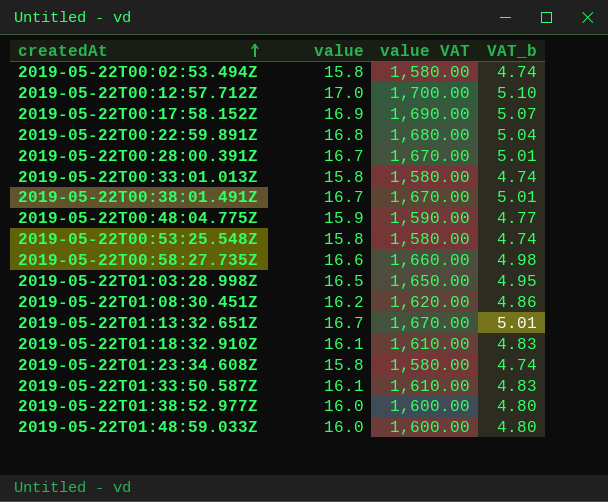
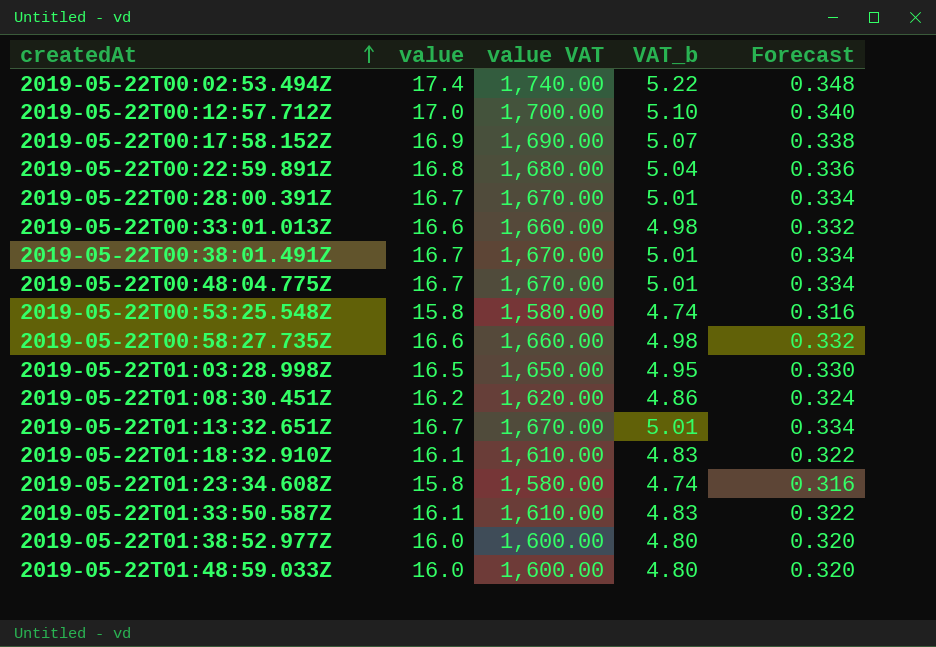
column Forecast | formula: none -> [value] * 0.02
2019-05-22T00:02:53.494Z | value: 15.8 -> 17.4
2019-05-22T00:02:53.494Z | value VAT: 1,580.00 -> 1,740.00
2019-05-22T00:02:53.494Z | VAT_b: 4.74 -> 5.22
2019-05-22T00:33:01.013Z | value: 15.8 -> 16.6
2019-05-22T00:33:01.013Z | value VAT: 1,580.00 -> 1,660.00
2019-05-22T00:33:01.013Z | VAT_b: 4.74 -> 4.98
2019-05-22T00:48:04.775Z | value: 15.9 -> 16.7
2019-05-22T00:48:04.775Z | value VAT: 1,590.00 -> 1,670.00
2019-05-22T00:48:04.775Z | VAT_b: 4.77 -> 5.01

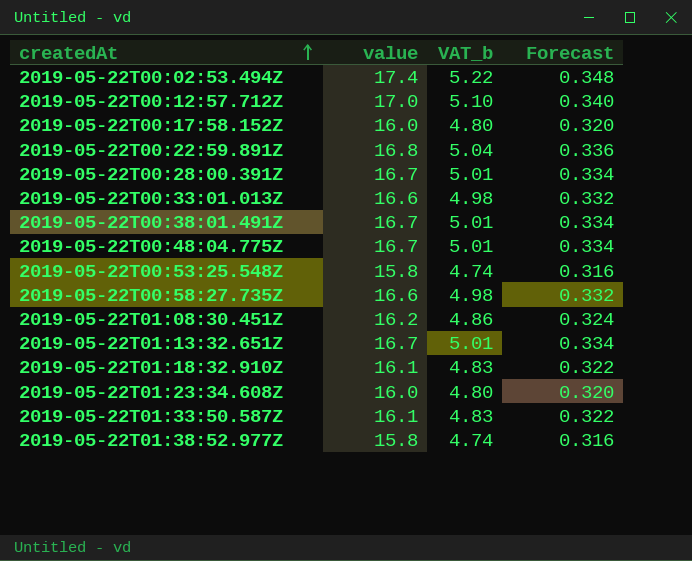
column value VAT | formula: [value] * 100 -> none
row 2019-05-22T01:03:28.998Z: 16.5 | 1,650.00 | 4.95 | 0.330 -> none
row 2019-05-22T01:48:59.033Z: 16.0 | 1,600.00 | 4.80 | 0.320 -> none
2019-05-22T00:17:58.152Z | value: 16.9 -> 16.0
2019-05-22T00:17:58.152Z | VAT_b: 5.07 -> 4.80
2019-05-22T00:17:58.152Z | Forecast: 0.338 -> 0.320
2019-05-22T01:23:34.608Z | value: 15.8 -> 16.0
2019-05-22T01:23:34.608Z | VAT_b: 4.74 -> 4.80
2019-05-22T01:23:34.608Z | Forecast: 0.316 -> 0.320
2019-05-22T01:38:52.977Z | value: 16.0 -> 15.8
2019-05-22T01:38:52.977Z | VAT_b: 4.80 -> 4.74
2019-05-22T01:38:52.977Z | Forecast: 0.320 -> 0.316

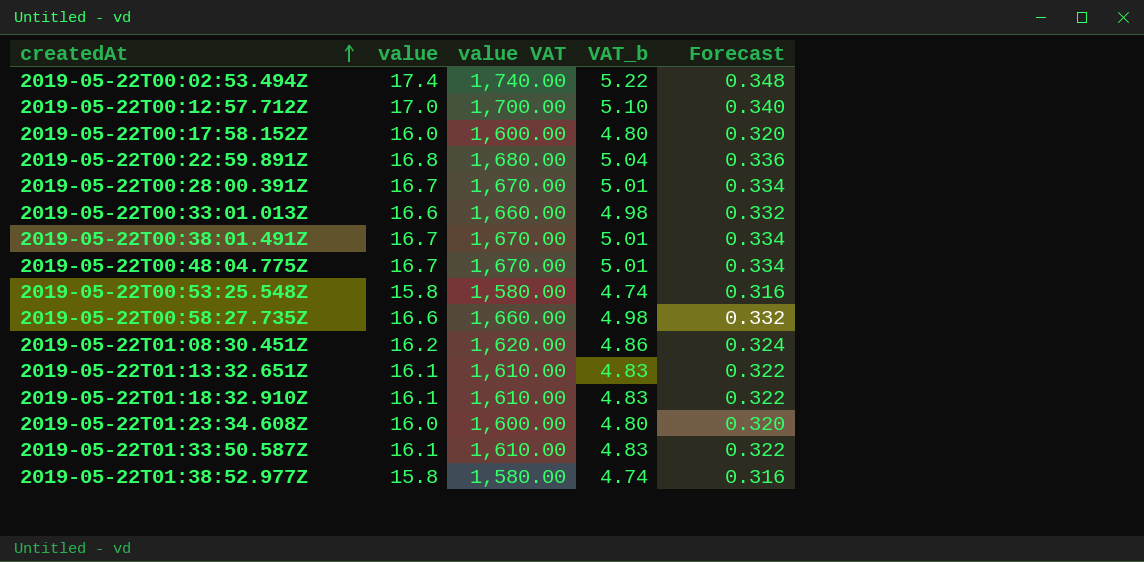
column value VAT | formula: none -> [value] * 100
2019-05-22T01:13:32.651Z | value: 16.7 -> 16.1
2019-05-22T01:13:32.651Z | VAT_b: 5.01 -> 4.83
2019-05-22T01:13:32.651Z | Forecast: 0.334 -> 0.322

